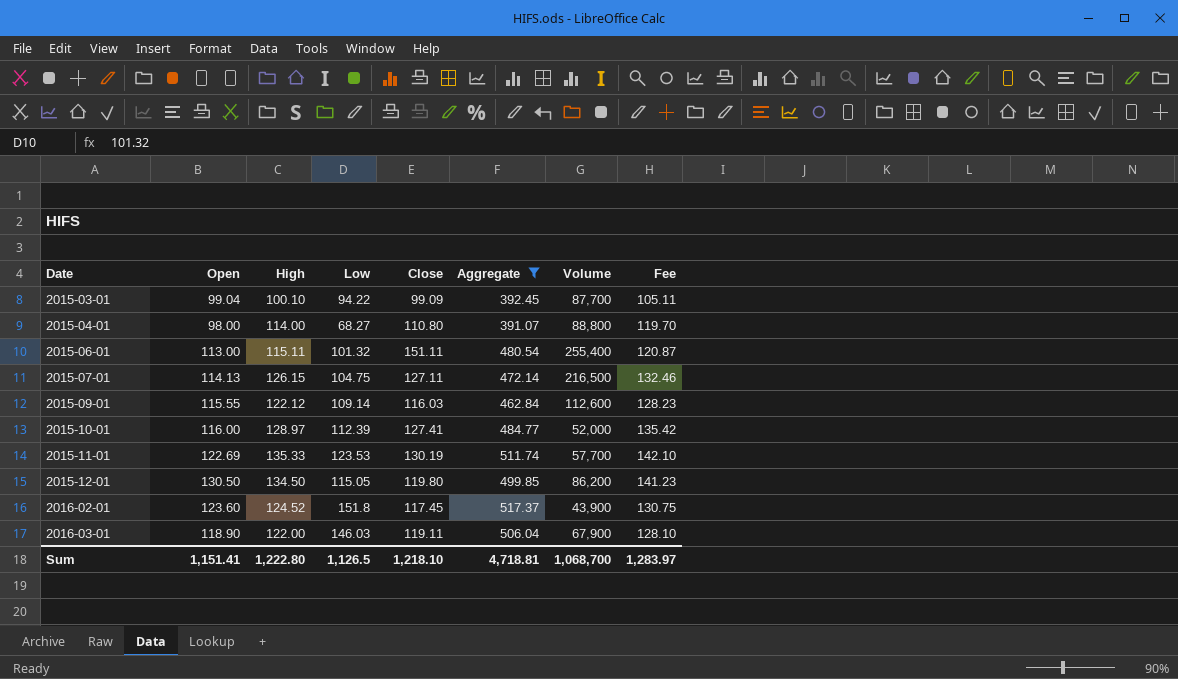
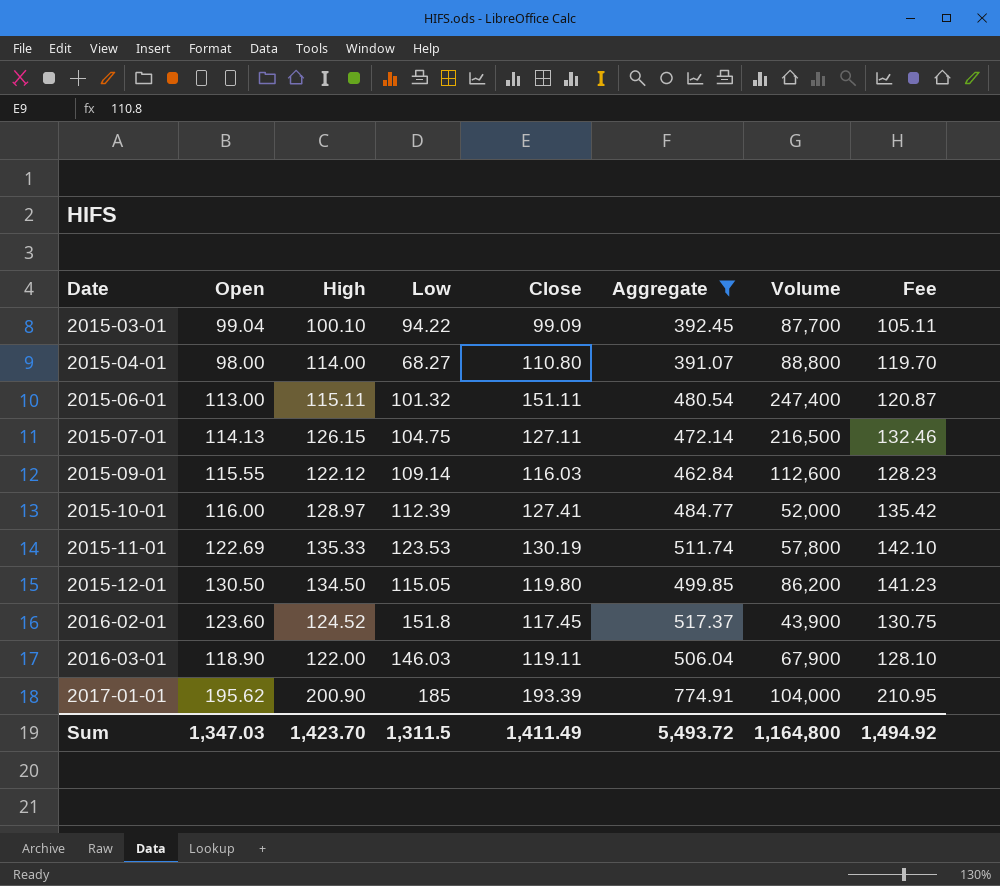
2015-06-01 | Volume: 255,400 -> 247,400
2015-11-01 | Volume: 57,700 -> 57,800
row 2017-01-01: none -> 195.62 | 200.90 | 185 | 193.39 | 774.91 | 104,000 | 210.95
Sum | Open: 1,151.41 -> 1,347.03
Sum | High: 1,222.80 -> 1,423.70
Sum | Low: 1,126.5 -> 1,311.5
Sum | Close: 1,218.10 -> 1,411.49
Sum | Aggregate: 4,718.81 -> 5,493.72
Sum | Volume: 1,068,700 -> 1,164,800
Sum | Fee: 1,283.97 -> 1,494.92

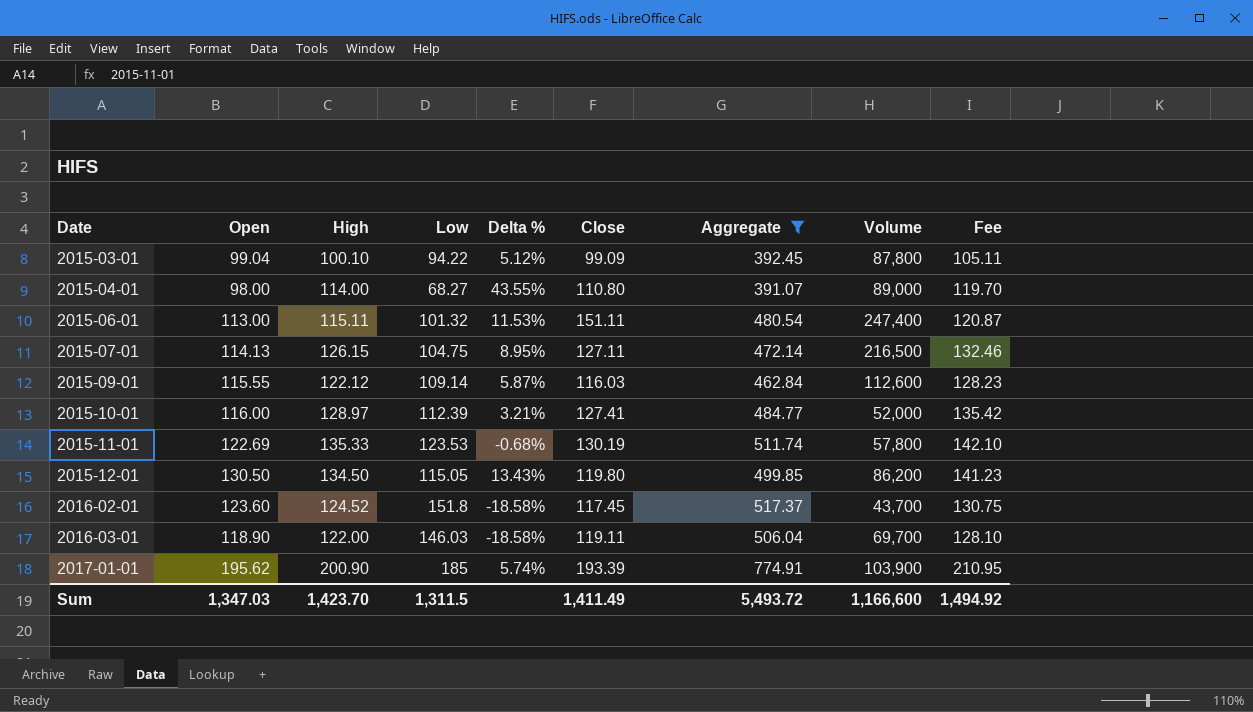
column Delta % | formula: none -> ([Open] - [Low]) / [Low]
2015-03-01 | Volume: 87,700 -> 87,800
2015-04-01 | Volume: 88,800 -> 89,000
2016-02-01 | Volume: 43,900 -> 43,700
2016-03-01 | Volume: 67,900 -> 69,700
2017-01-01 | Volume: 104,000 -> 103,900
Sum | Volume: 1,164,800 -> 1,166,600

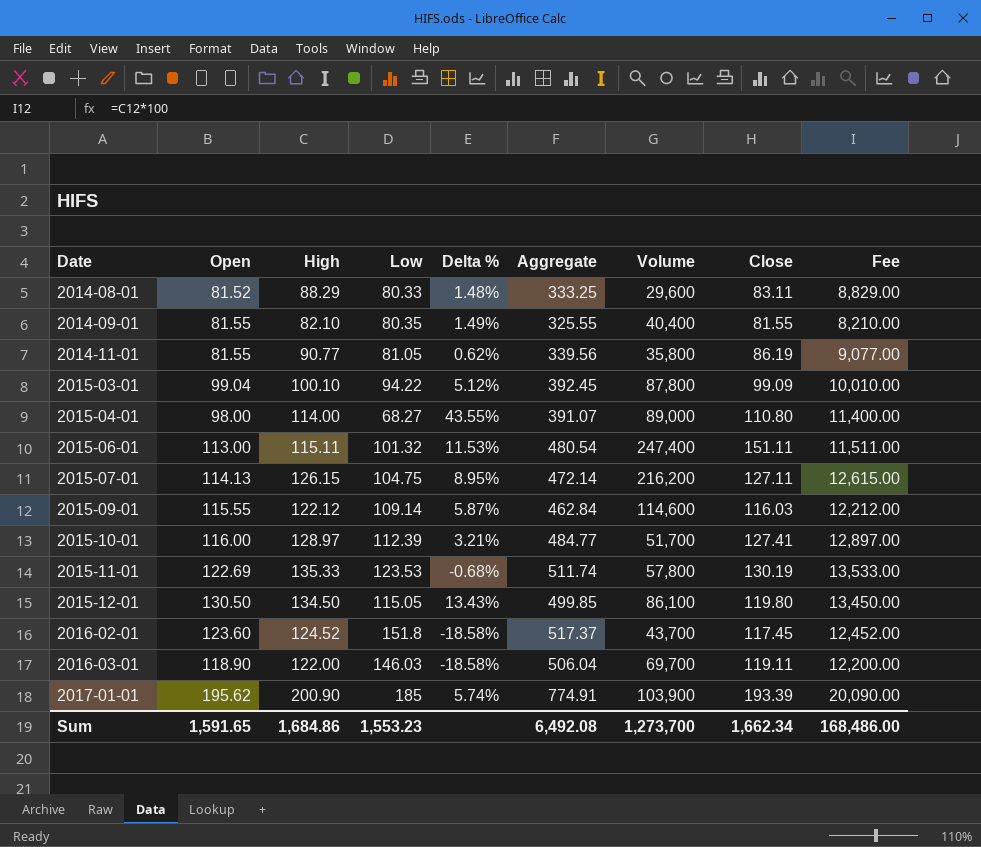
filter: Aggregate >= 391.07 -> none
column Close | position: 6 -> 8
column Fee | formula: [High] * 1.05 -> [High] * 100
2015-07-01 | Volume: 216,500 -> 216,200
2015-09-01 | Volume: 112,600 -> 114,600
2015-10-01 | Volume: 52,000 -> 51,700
2015-12-01 | Volume: 86,200 -> 86,100
Sum | Open: 1,347.03 -> 1,591.65
Sum | High: 1,423.70 -> 1,684.86
Sum | Low: 1,311.5 -> 1,553.23
Sum | Aggregate: 5,493.72 -> 6,492.08
Sum | Volume: 1,166,600 -> 1,273,700
Sum | Close: 1,411.49 -> 1,662.34
Sum | Fee: 1,494.92 -> 168,486.00

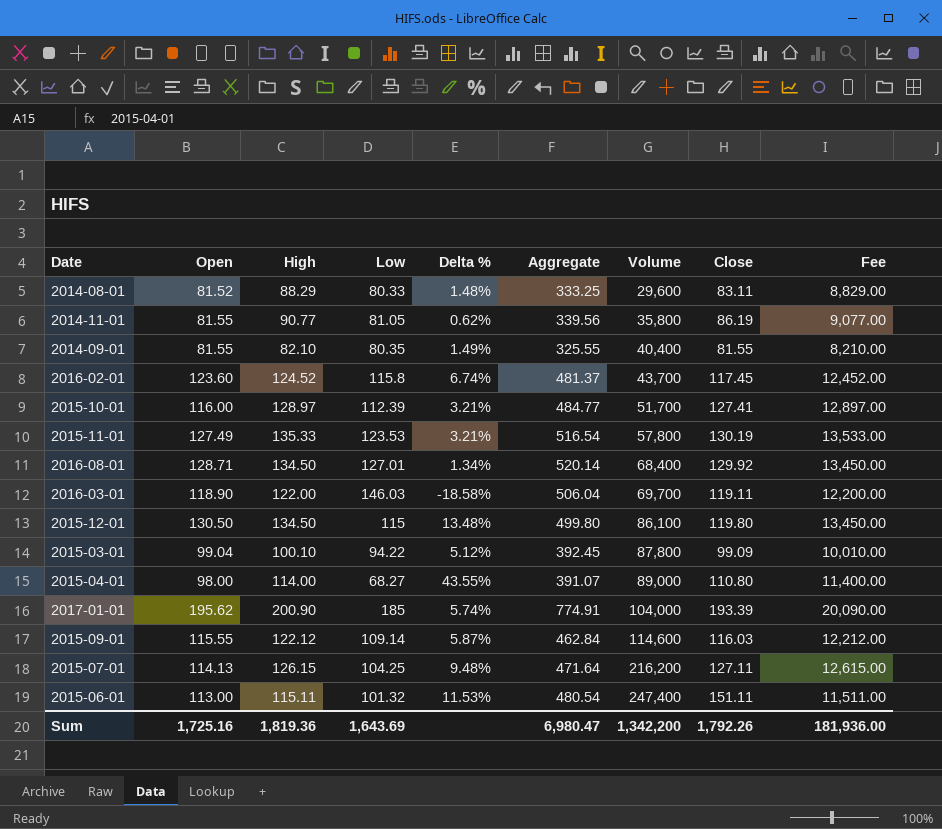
row order: Date ascending -> Volume ascending
2016-02-01 | Low: 151.8 -> 115.8
2016-02-01 | Delta %: -18.58% -> 6.74%
2016-02-01 | Aggregate: 517.37 -> 481.37
2015-11-01 | Open: 122.69 -> 127.49
2015-11-01 | Delta %: -0.68% -> 3.21%
2015-11-01 | Aggregate: 511.74 -> 516.54
row 2016-08-01: none -> 128.71 | 134.50 | 127.01 | 1.34% | 520.14 | 68,400 | 129.92 | 13,450.00
2015-12-01 | Low: 115.05 -> 115
2015-12-01 | Delta %: 13.43% -> 13.48%
2015-12-01 | Aggregate: 499.85 -> 499.80
2017-01-01 | Volume: 103,900 -> 104,000
2015-07-01 | Low: 104.75 -> 104.25
2015-07-01 | Delta %: 8.95% -> 9.48%
2015-07-01 | Aggregate: 472.14 -> 471.64
Sum | Open: 1,591.65 -> 1,725.16
Sum | High: 1,684.86 -> 1,819.36
Sum | Low: 1,553.23 -> 1,643.69
Sum | Aggregate: 6,492.08 -> 6,980.47
Sum | Volume: 1,273,700 -> 1,342,200
Sum | Close: 1,662.34 -> 1,792.26
Sum | Fee: 168,486.00 -> 181,936.00

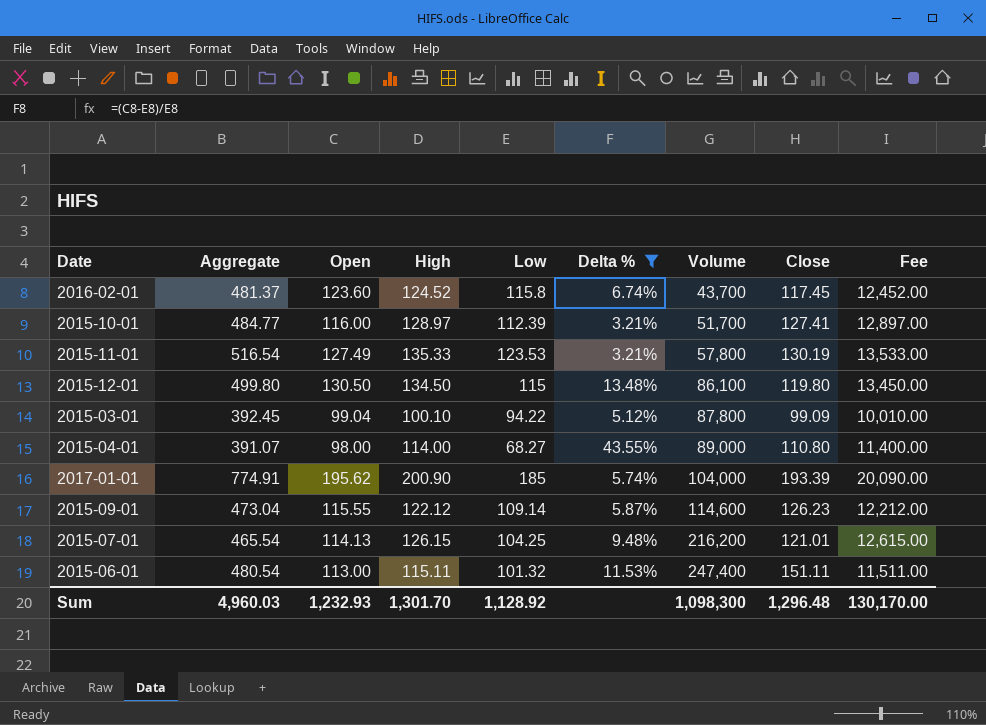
filter: none -> Delta % >= 3.21%
column Aggregate | position: 6 -> 2
2015-09-01 | Aggregate: 462.84 -> 473.04
2015-09-01 | Close: 116.03 -> 126.23
2015-07-01 | Aggregate: 471.64 -> 465.54
2015-07-01 | Close: 127.11 -> 121.01
Sum | Aggregate: 6,980.47 -> 4,960.03
Sum | Open: 1,725.16 -> 1,232.93
Sum | High: 1,819.36 -> 1,301.70
Sum | Low: 1,643.69 -> 1,128.92
Sum | Volume: 1,342,200 -> 1,098,300
Sum | Close: 1,792.26 -> 1,296.48
Sum | Fee: 181,936.00 -> 130,170.00

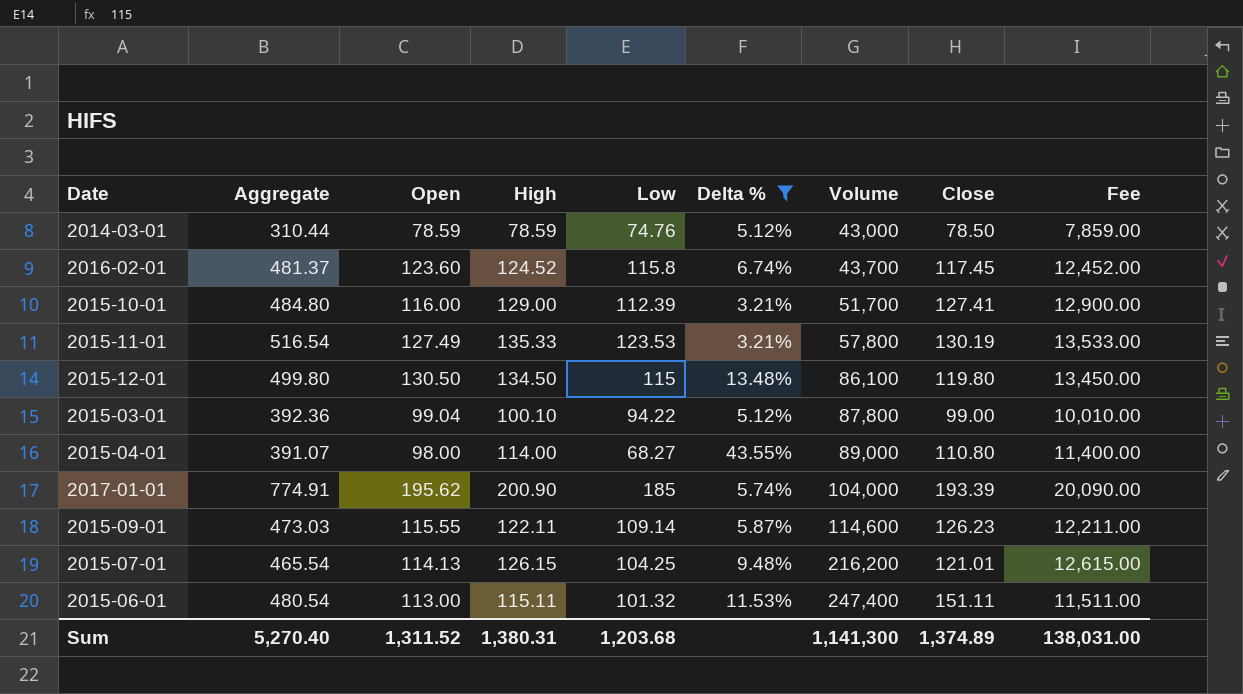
row 2014-03-01: none -> 310.44 | 78.59 | 78.59 | 74.76 | 5.12% | 43,000 | 78.50 | 7,859.00
2015-10-01 | Aggregate: 484.77 -> 484.80
2015-10-01 | High: 128.97 -> 129.00
2015-10-01 | Fee: 12,897.00 -> 12,900.00
2015-03-01 | Aggregate: 392.45 -> 392.36
2015-03-01 | Close: 99.09 -> 99.00
2015-09-01 | Aggregate: 473.04 -> 473.03
2015-09-01 | High: 122.12 -> 122.11
2015-09-01 | Fee: 12,212.00 -> 12,211.00
Sum | Aggregate: 4,960.03 -> 5,270.40
Sum | Open: 1,232.93 -> 1,311.52
Sum | High: 1,301.70 -> 1,380.31
Sum | Low: 1,128.92 -> 1,203.68
Sum | Volume: 1,098,300 -> 1,141,300
Sum | Close: 1,296.48 -> 1,374.89
Sum | Fee: 130,170.00 -> 138,031.00

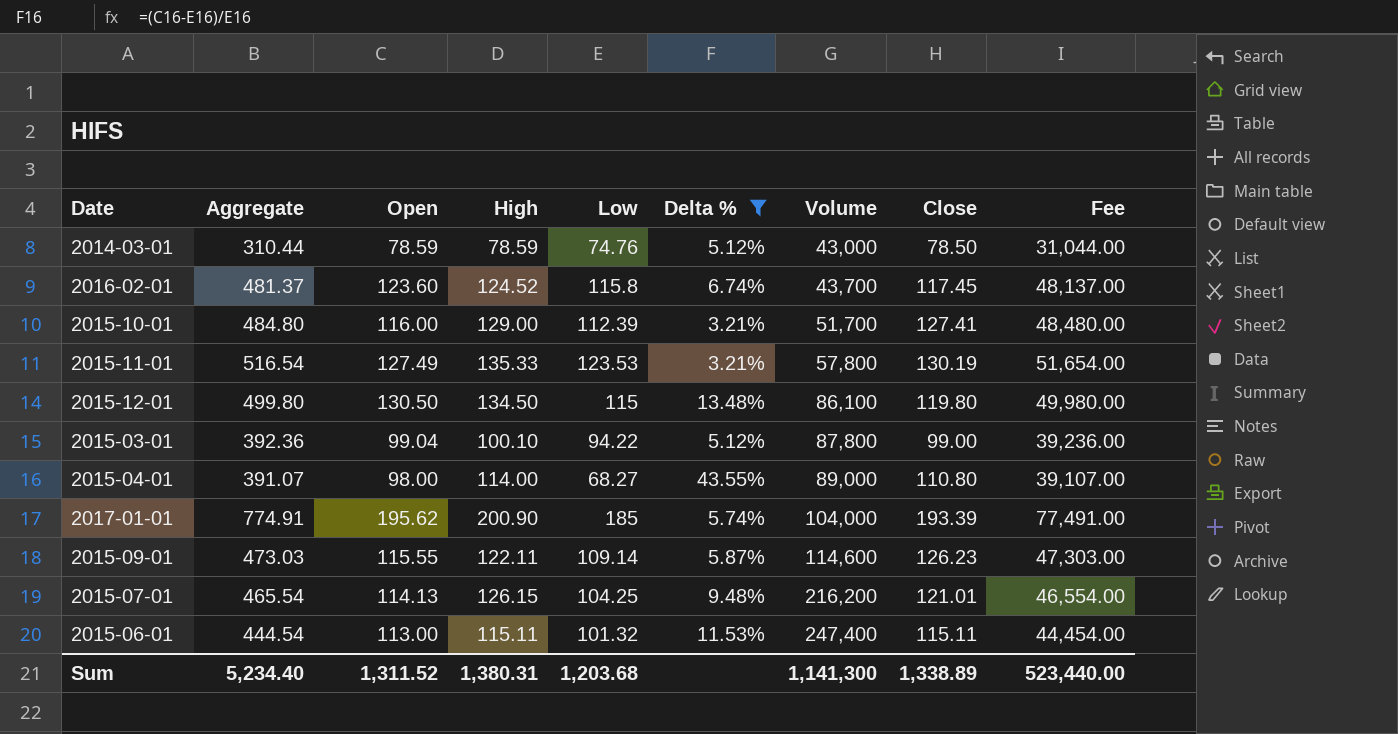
column Fee | formula: [High] * 100 -> [Aggregate] * 100
2015-06-01 | Aggregate: 480.54 -> 444.54
2015-06-01 | Close: 151.11 -> 115.11
Sum | Aggregate: 5,270.40 -> 5,234.40
Sum | Close: 1,374.89 -> 1,338.89
Sum | Fee: 138,031.00 -> 523,440.00

